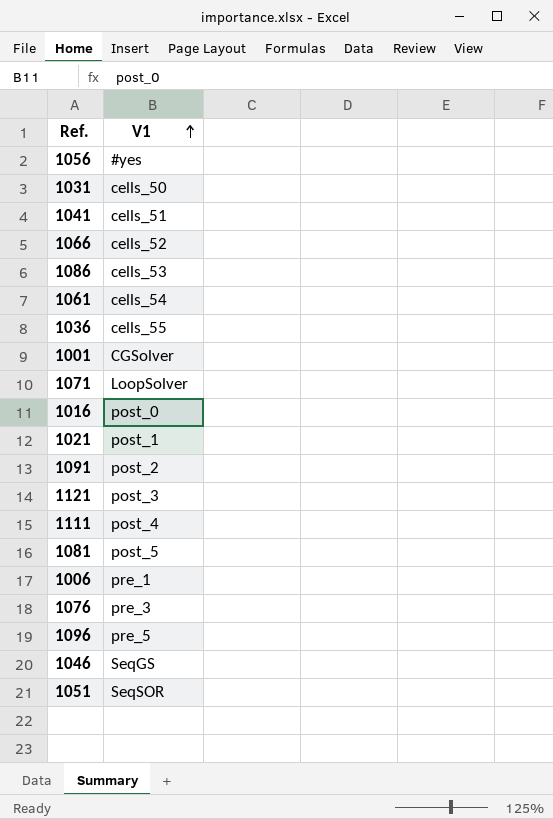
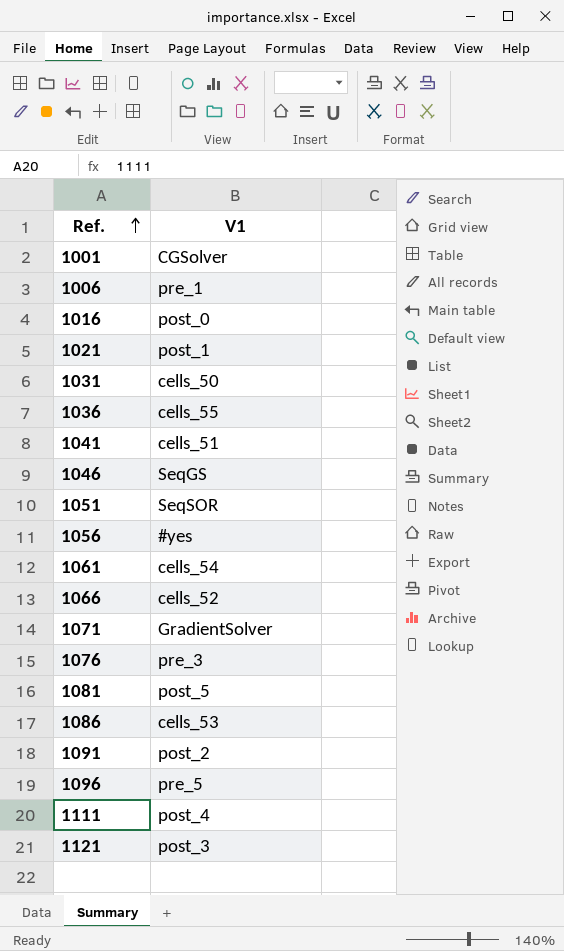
row order: V1 ascending -> Ref. ascending
1071 | V1: LoopSolver -> GradientSolver

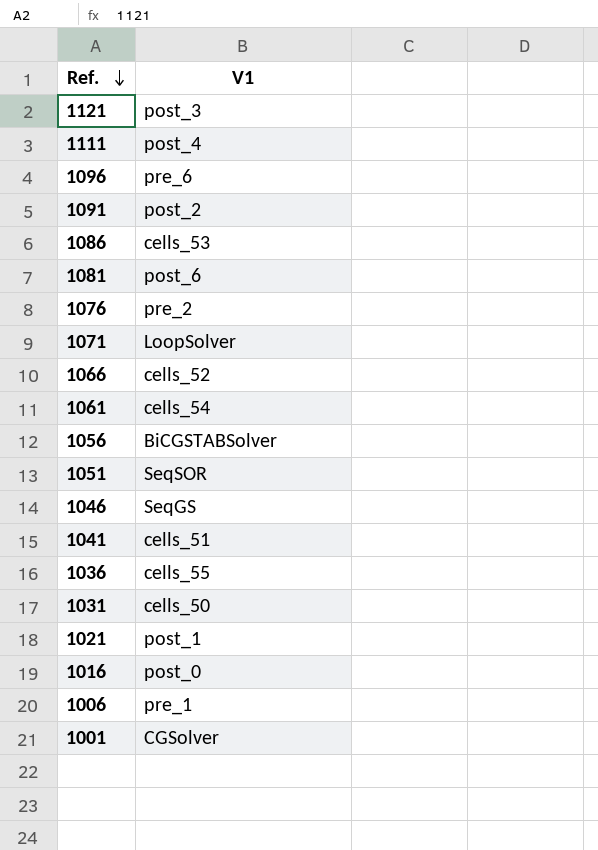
row order: Ref. ascending -> Ref. descending
1096 | V1: pre_5 -> pre_6
1081 | V1: post_5 -> post_6
1076 | V1: pre_3 -> pre_2
1071 | V1: GradientSolver -> LoopSolver
1056 | V1: #yes -> BiCGSTABSolver

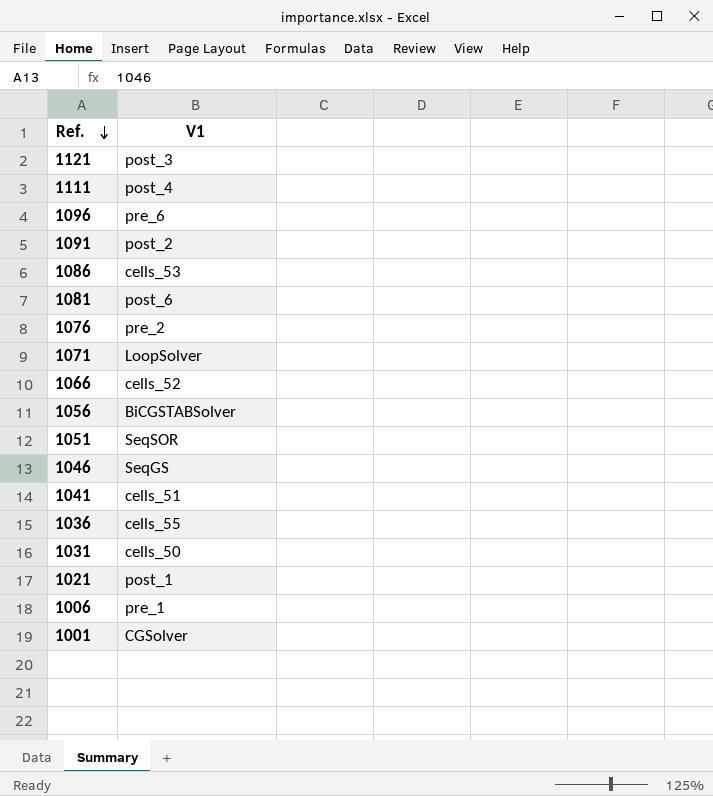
row 1061: cells_54 -> none
row 1016: post_0 -> none

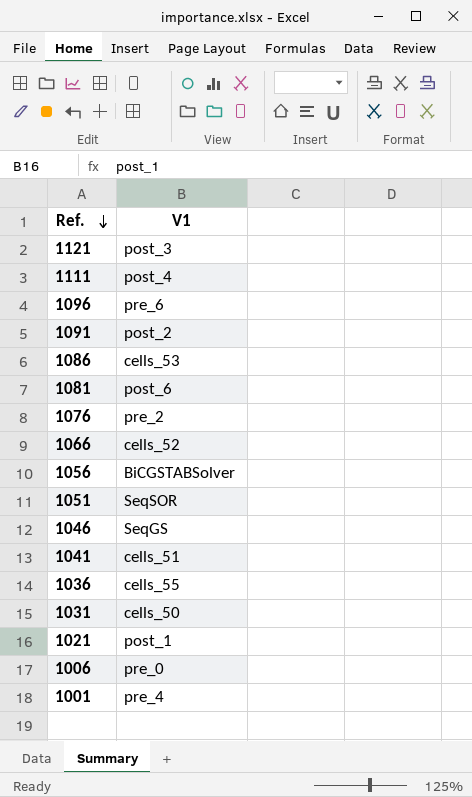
row 1071: LoopSolver -> none
1006 | V1: pre_1 -> pre_0
1001 | V1: CGSolver -> pre_4

